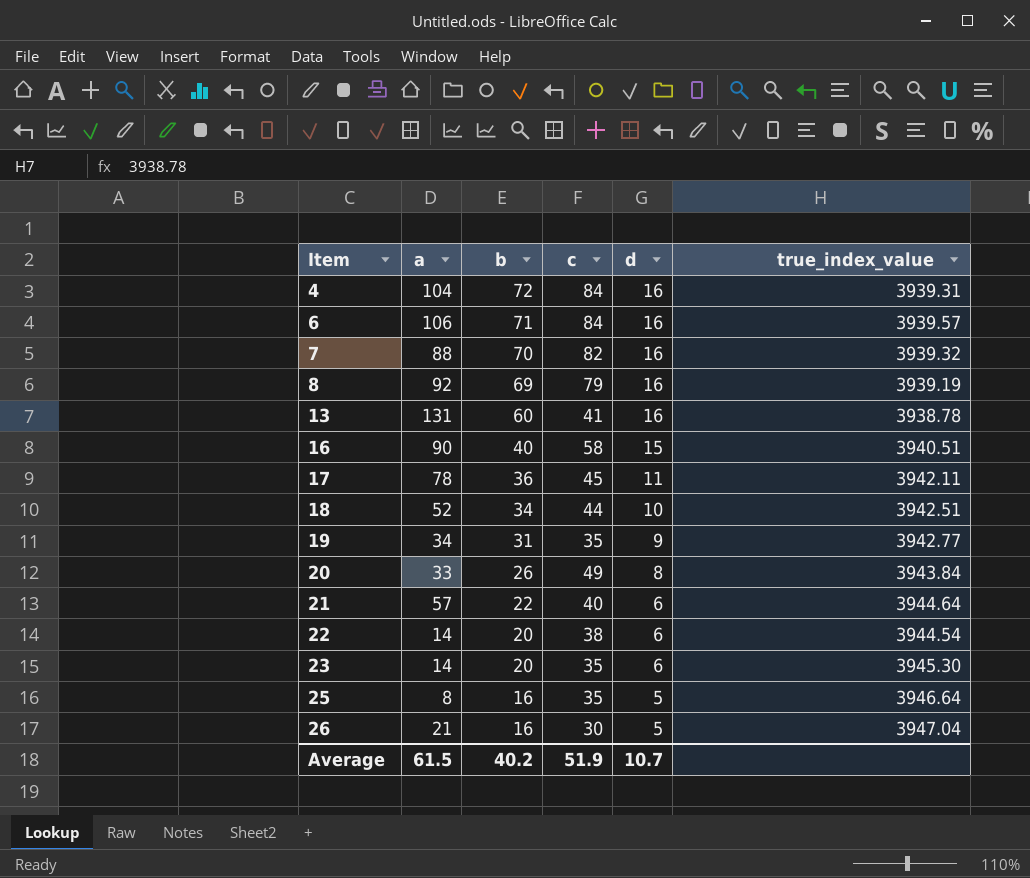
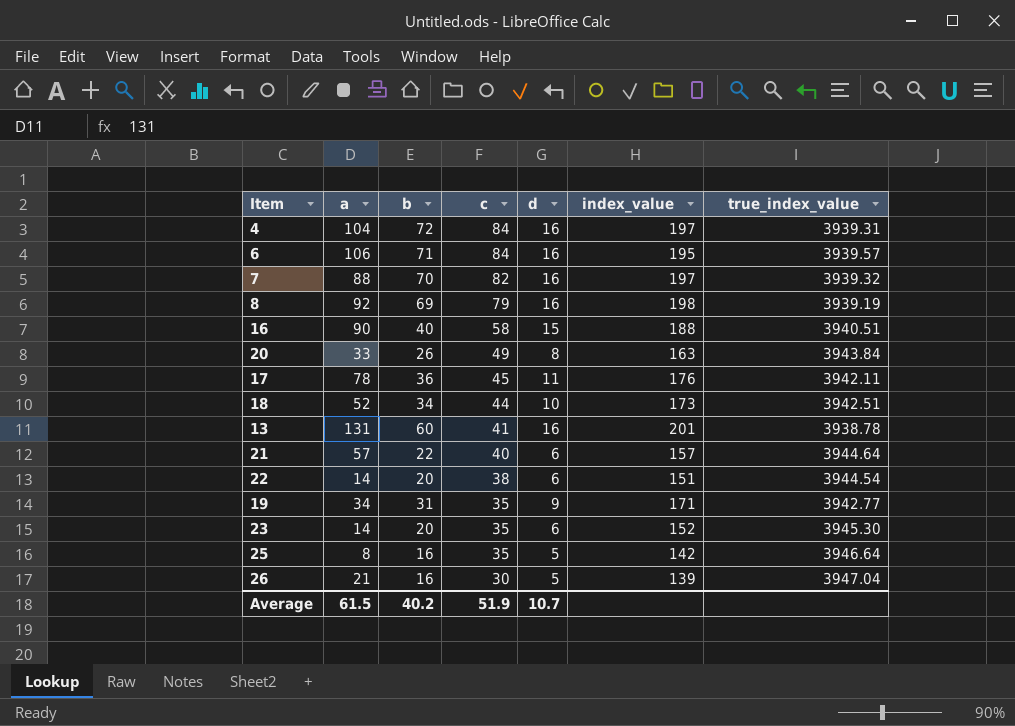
row order: Item ascending -> c descending
column index_value | position: none -> 6

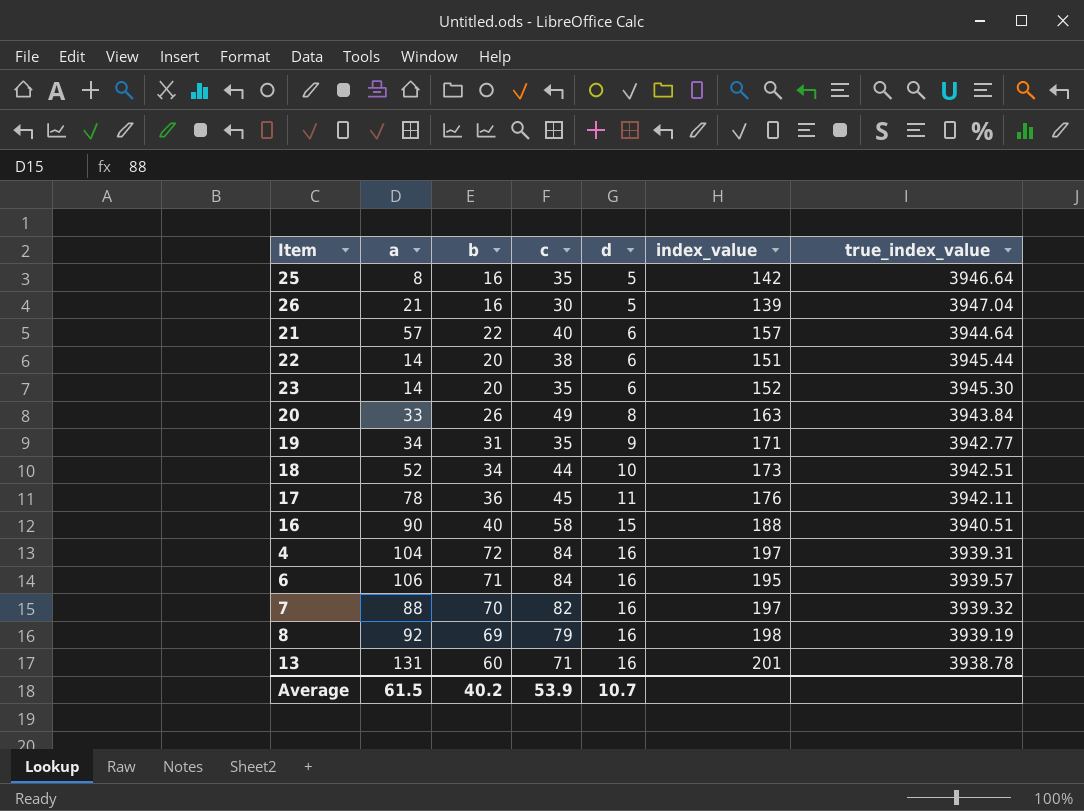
row order: c descending -> d ascending
22 | true_index_value: 3944.54 -> 3945.44
13 | c: 41 -> 71
Average | c: 51.9 -> 53.9

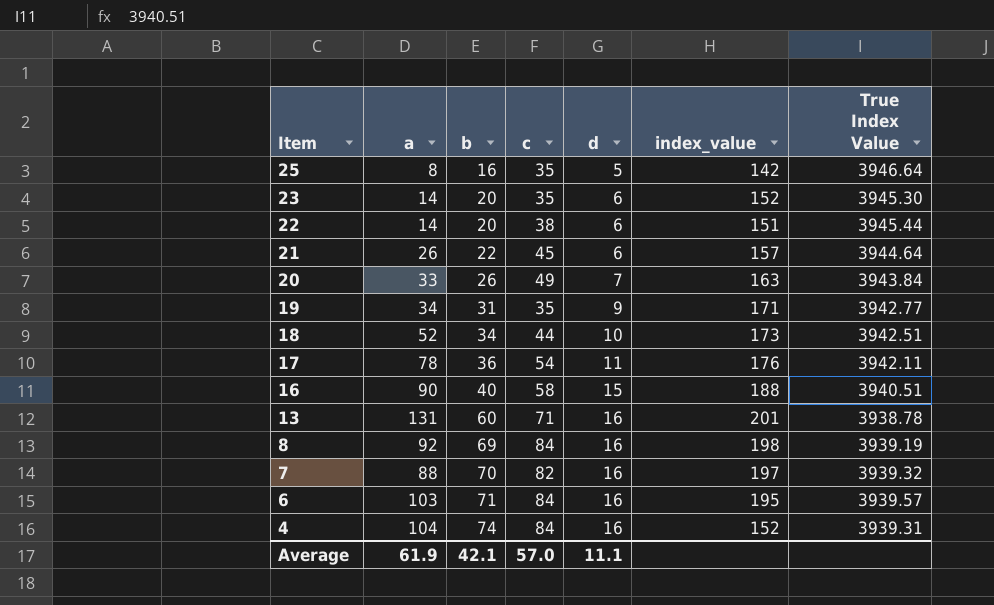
row order: d ascending -> Item descending
column name: true_index_value -> True Index Value
row 26: 21 | 16 | 30 | 5 | 139 | 3947.04 -> none
21 | a: 57 -> 26
21 | c: 40 -> 45
20 | d: 8 -> 7
17 | c: 45 -> 54
8 | c: 79 -> 84
6 | a: 106 -> 103
4 | b: 72 -> 74
4 | index_value: 197 -> 152
Average | a: 61.5 -> 61.9
Average | b: 40.2 -> 42.1
Average | c: 53.9 -> 57.0
Average | d: 10.7 -> 11.1

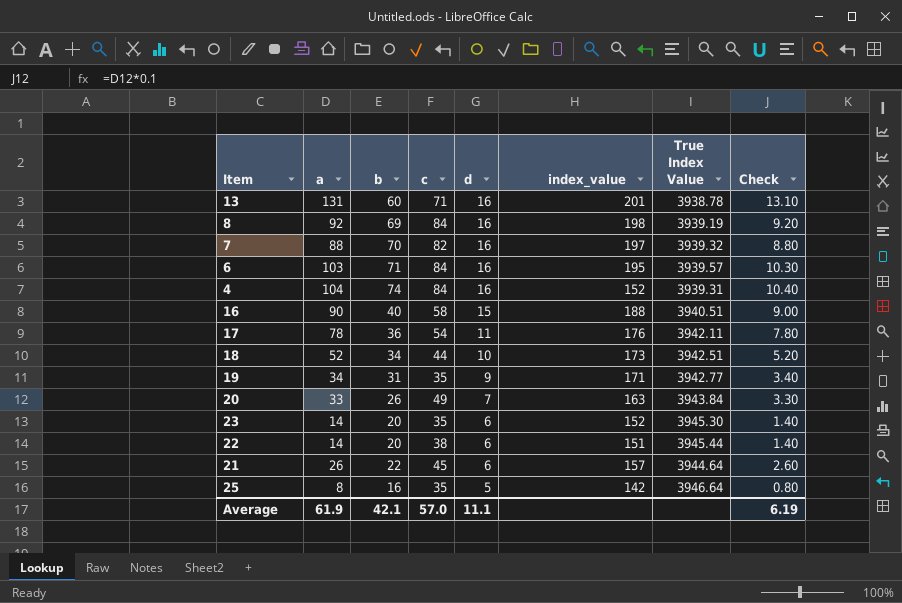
row order: Item descending -> d descending
column Check | formula: none -> [a] * 0.1

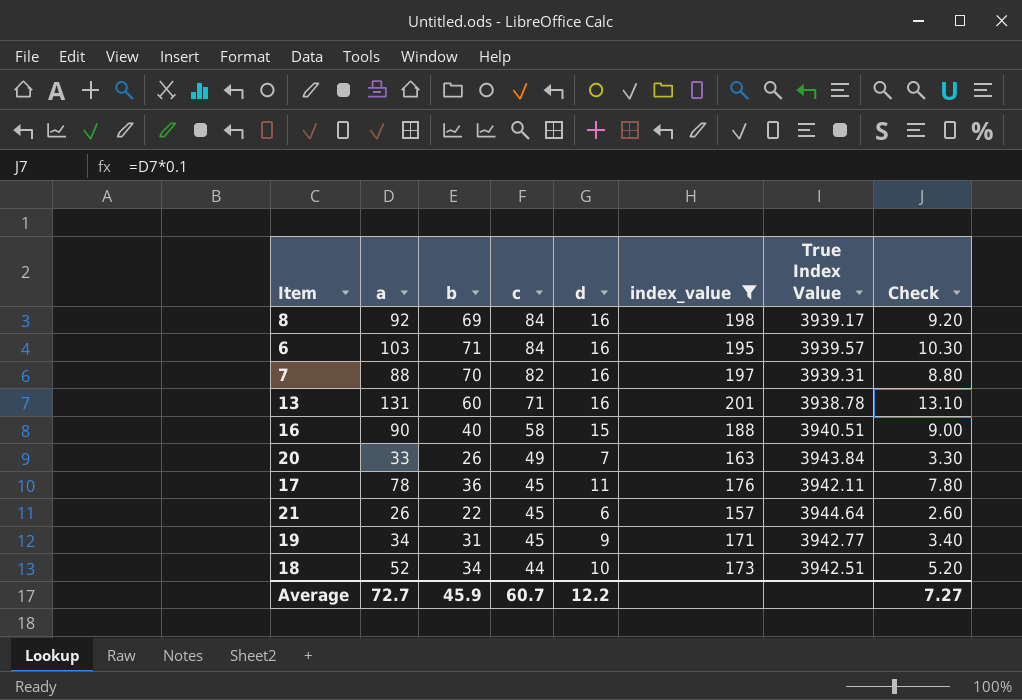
filter: none -> index_value >= 157
row order: d descending -> c descending
8 | True Index Value: 3939.19 -> 3939.17
7 | True Index Value: 3939.32 -> 3939.31
17 | c: 54 -> 45
19 | c: 35 -> 45
Average | a: 61.9 -> 72.7
Average | b: 42.1 -> 45.9
Average | c: 57.0 -> 60.7
Average | d: 11.1 -> 12.2
Average | Check: 6.19 -> 7.27

